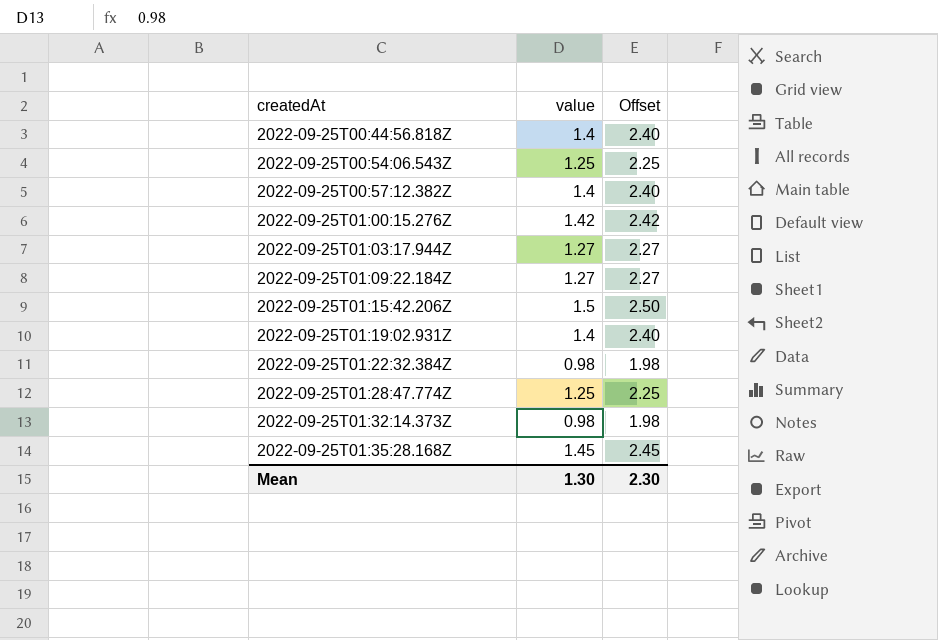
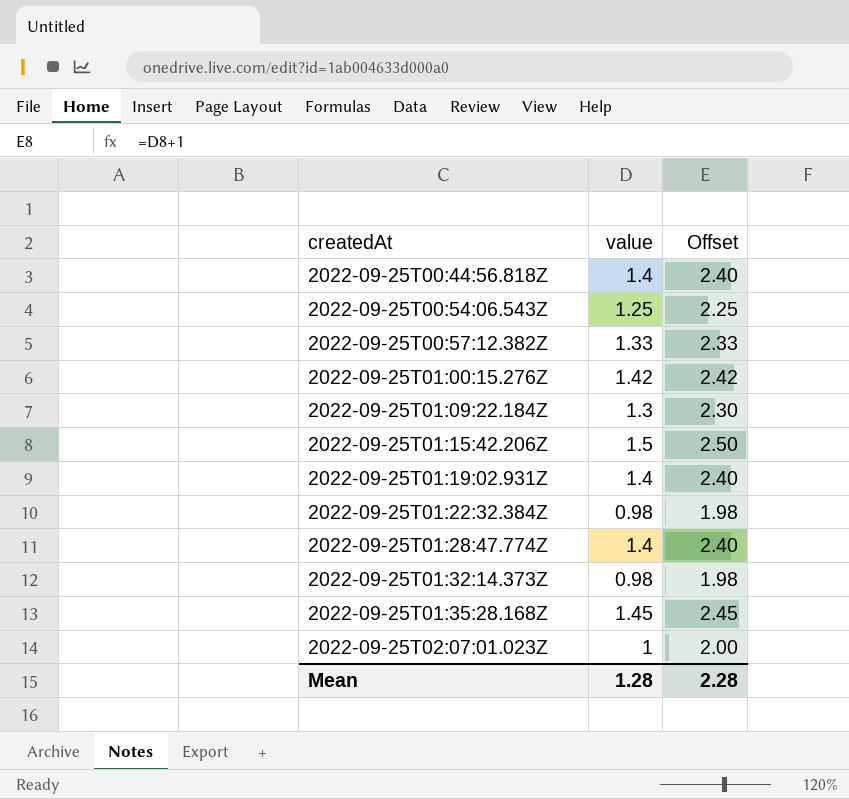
row 2022-09-25T01:03:17.944Z: 1.27 | 2.27 -> none
2022-09-25T00:57:12.382Z | value: 1.4 -> 1.33
2022-09-25T00:57:12.382Z | Offset: 2.40 -> 2.33
2022-09-25T01:09:22.184Z | value: 1.27 -> 1.3
2022-09-25T01:09:22.184Z | Offset: 2.27 -> 2.30
2022-09-25T01:28:47.774Z | value: 1.25 -> 1.4
2022-09-25T01:28:47.774Z | Offset: 2.25 -> 2.40
row 2022-09-25T02:07:01.023Z: none -> 1 | 2.00
Mean | value: 1.30 -> 1.28
Mean | Offset: 2.30 -> 2.28

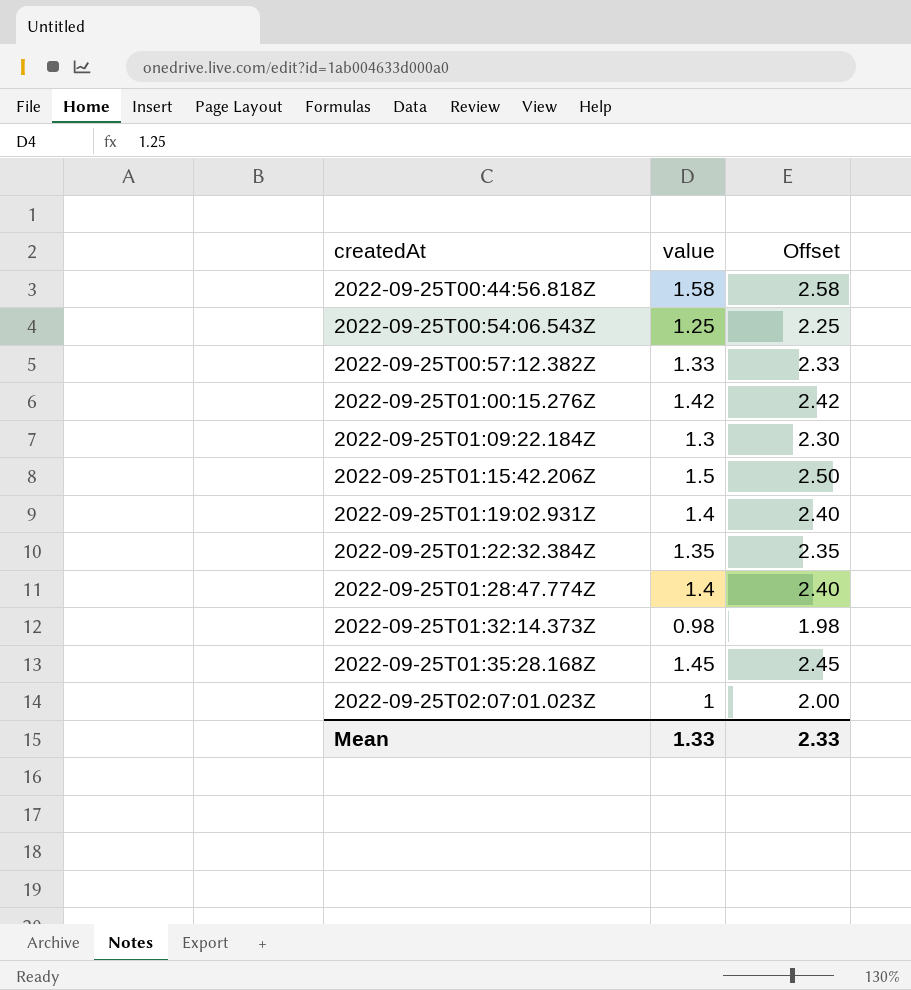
2022-09-25T00:44:56.818Z | value: 1.4 -> 1.58
2022-09-25T00:44:56.818Z | Offset: 2.40 -> 2.58
2022-09-25T01:22:32.384Z | value: 0.98 -> 1.35
2022-09-25T01:22:32.384Z | Offset: 1.98 -> 2.35
Mean | value: 1.28 -> 1.33
Mean | Offset: 2.28 -> 2.33

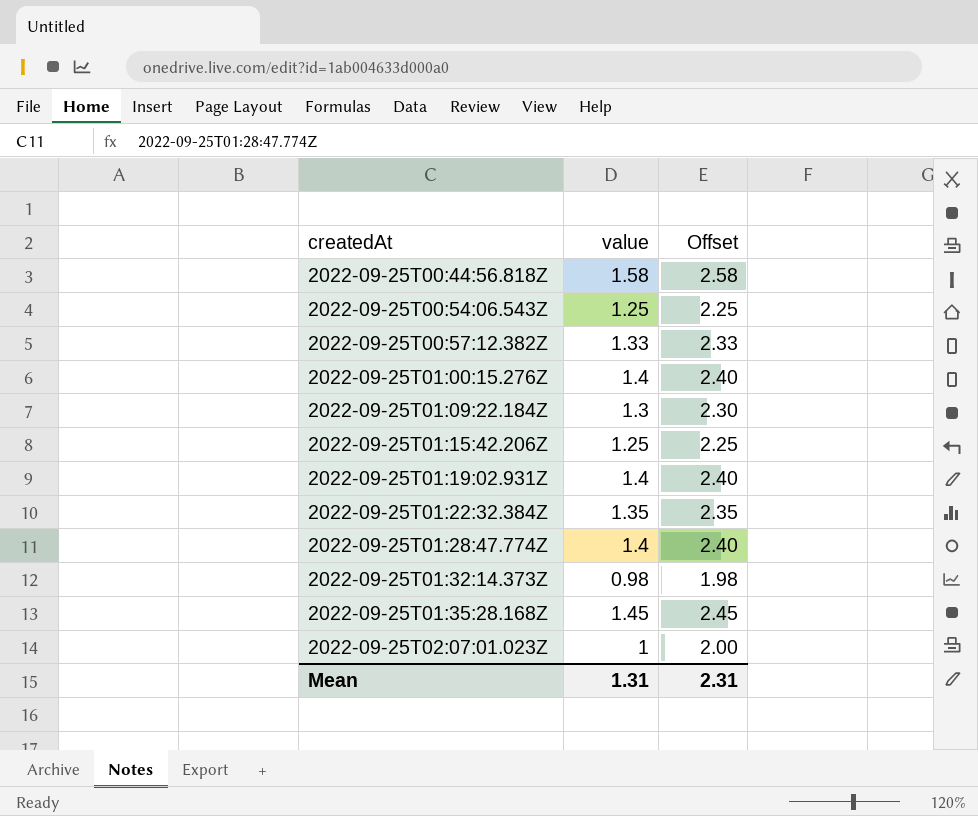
2022-09-25T01:00:15.276Z | value: 1.42 -> 1.4
2022-09-25T01:00:15.276Z | Offset: 2.42 -> 2.40
2022-09-25T01:15:42.206Z | value: 1.5 -> 1.25
2022-09-25T01:15:42.206Z | Offset: 2.50 -> 2.25
Mean | value: 1.33 -> 1.31
Mean | Offset: 2.33 -> 2.31

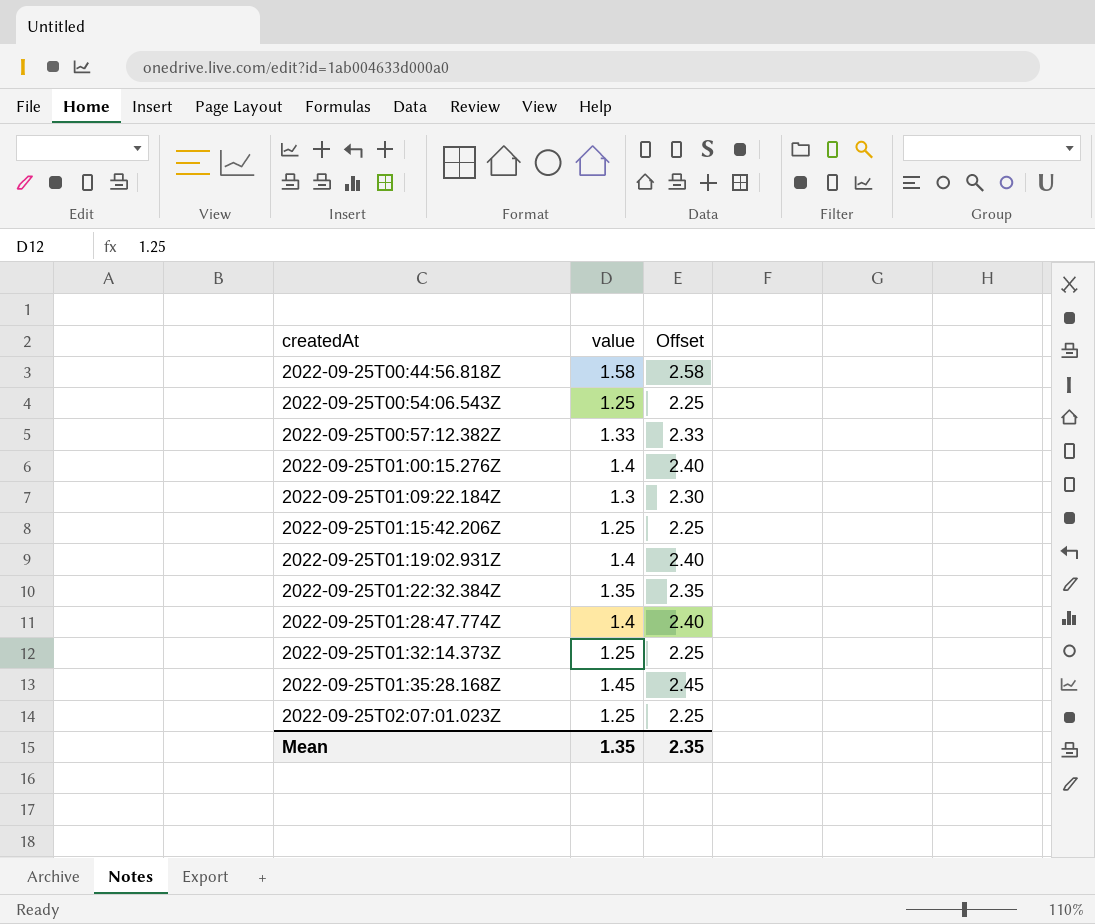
2022-09-25T01:32:14.373Z | value: 0.98 -> 1.25
2022-09-25T01:32:14.373Z | Offset: 1.98 -> 2.25
2022-09-25T02:07:01.023Z | value: 1 -> 1.25
2022-09-25T02:07:01.023Z | Offset: 2.00 -> 2.25
Mean | value: 1.31 -> 1.35
Mean | Offset: 2.31 -> 2.35

